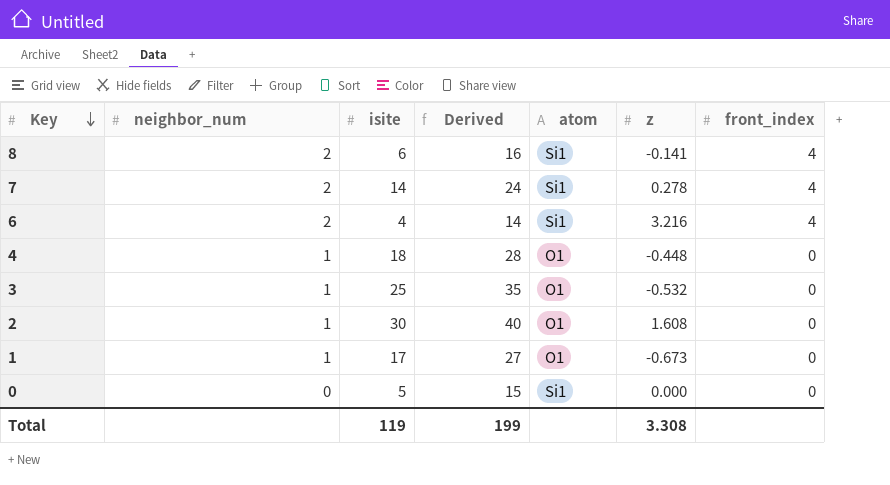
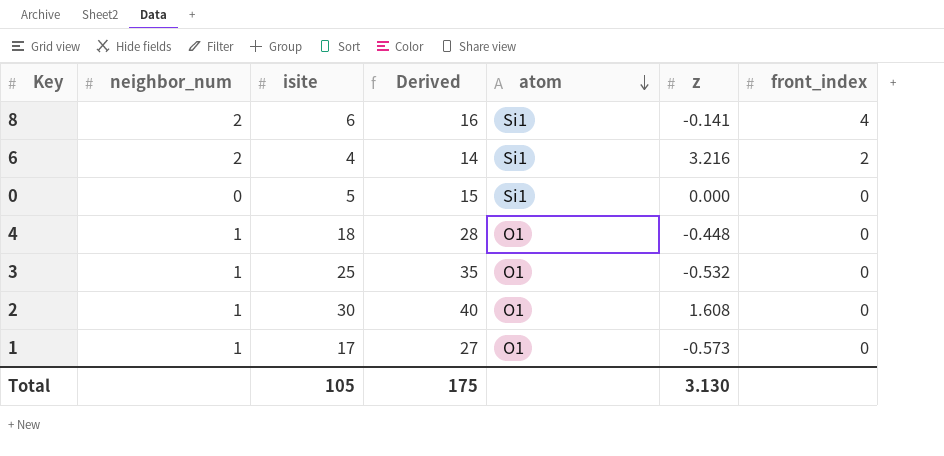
row order: Key descending -> atom descending
row 7: 2 | 14 | 24 | Si1 | 0.278 | 4 -> none
6 | front_index: 4 -> 2
1 | z: -0.673 -> -0.573
Total | isite: 119 -> 105
Total | Derived: 199 -> 175
Total | z: 3.308 -> 3.130

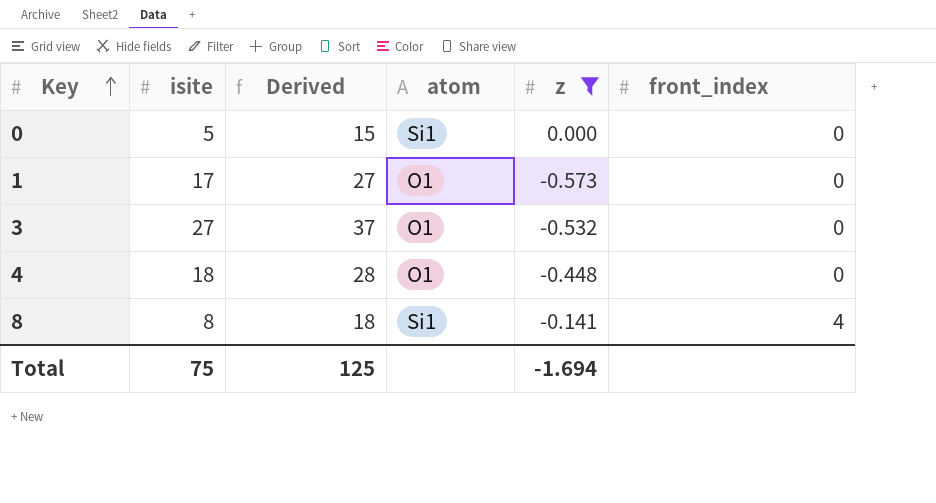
filter: none -> z <= 0.000
row order: atom descending -> Key ascending
column neighbor_num | position: 2 -> none
3 | isite: 25 -> 27
3 | Derived: 35 -> 37
8 | isite: 6 -> 8
8 | Derived: 16 -> 18
Total | isite: 105 -> 75
Total | Derived: 175 -> 125
Total | z: 3.130 -> -1.694

